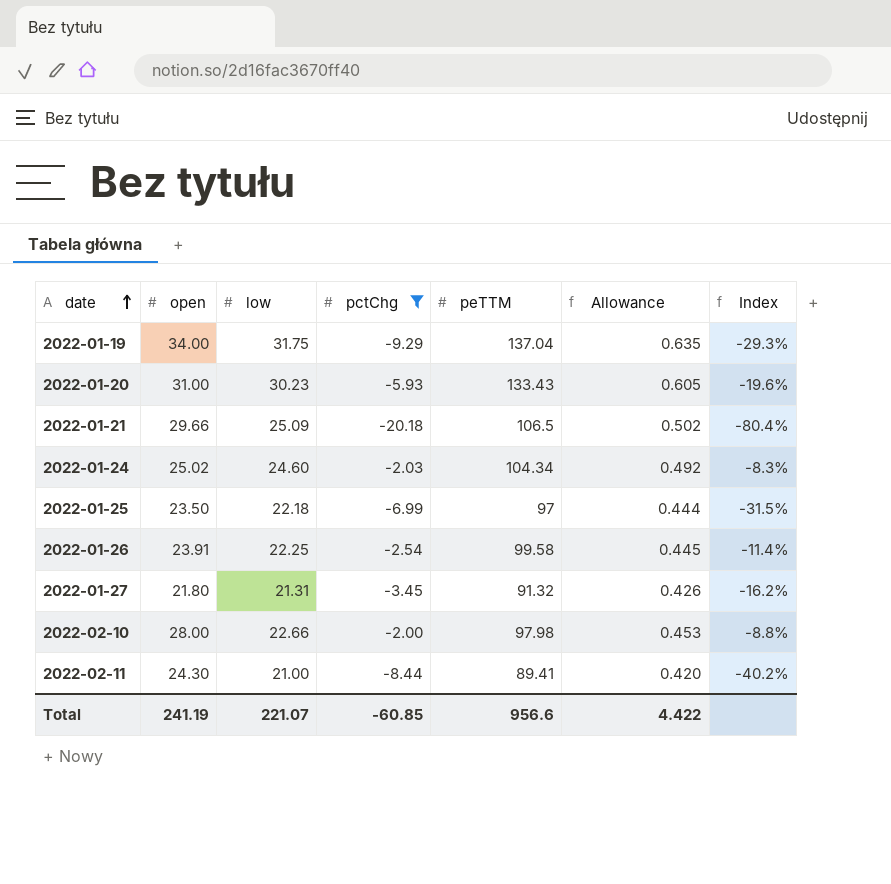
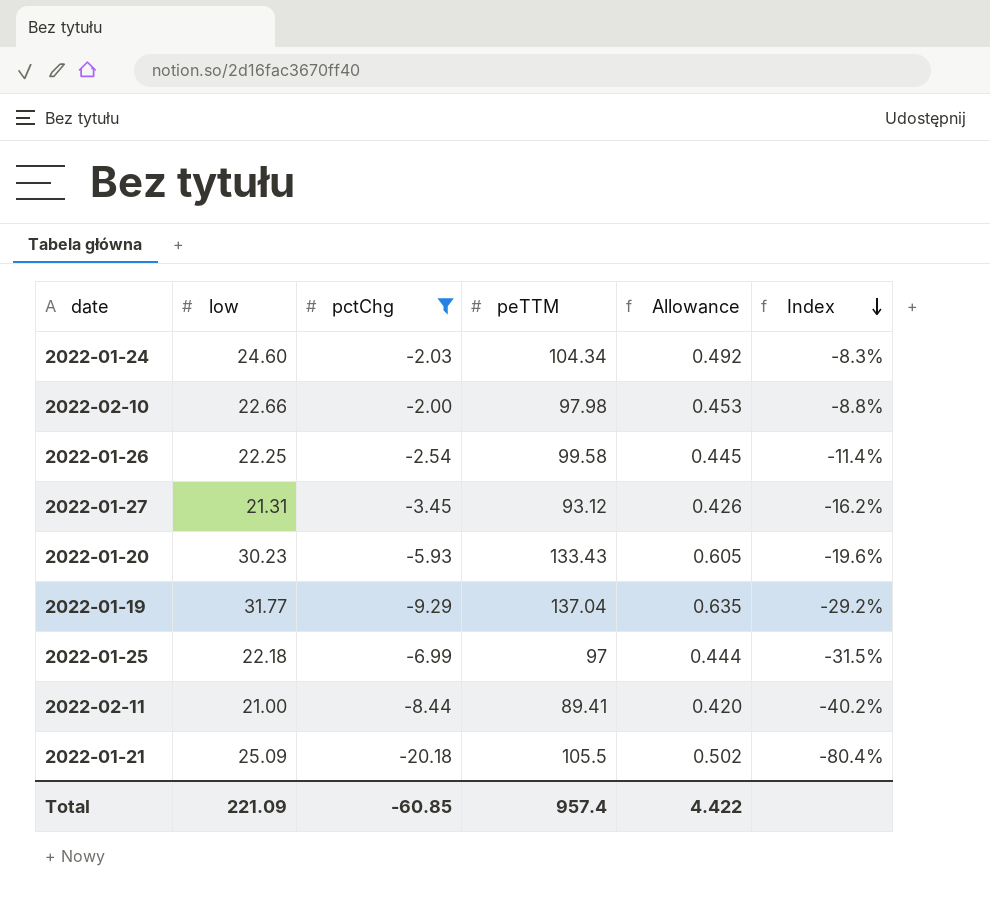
row order: date ascending -> Index descending
column open | position: 2 -> none
2022-01-27 | peTTM: 91.32 -> 93.12
2022-01-19 | low: 31.75 -> 31.77
2022-01-19 | Index: -29.3% -> -29.2%
2022-01-21 | peTTM: 106.5 -> 105.5
Total | low: 221.07 -> 221.09
Total | peTTM: 956.6 -> 957.4

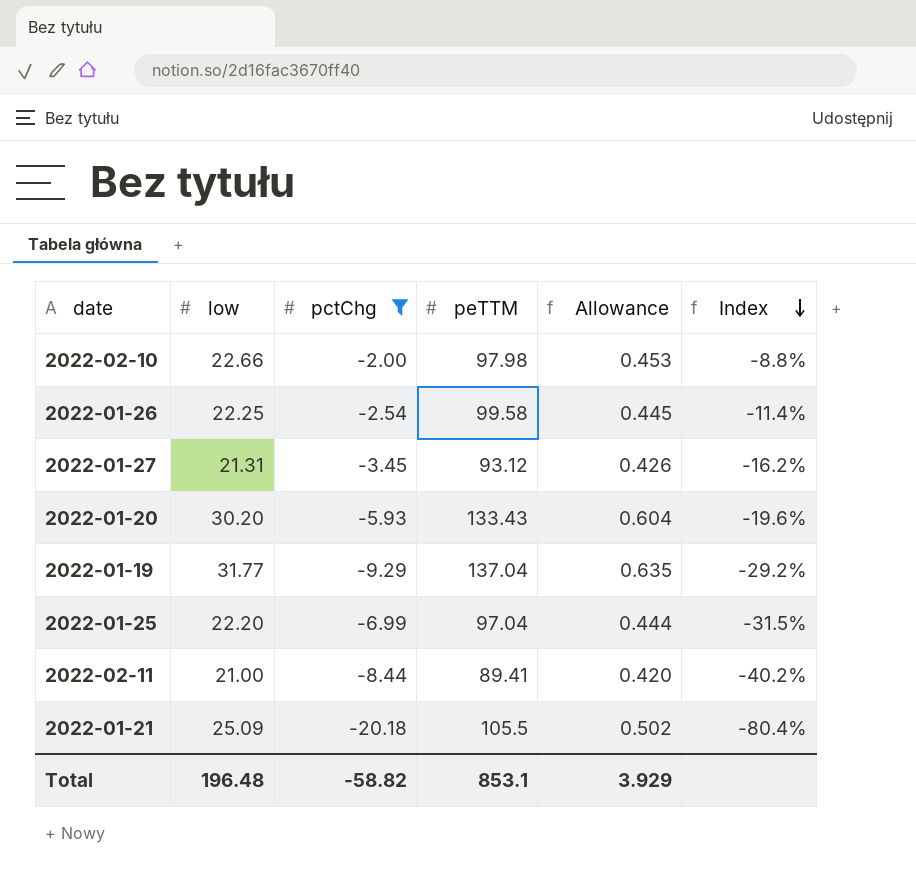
row 2022-01-24: 24.60 | -2.03 | 104.34 | 0.492 | -8.3% -> none
2022-01-20 | low: 30.23 -> 30.20
2022-01-20 | Allowance: 0.605 -> 0.604
2022-01-25 | low: 22.18 -> 22.20
2022-01-25 | peTTM: 97 -> 97.04
Total | low: 221.09 -> 196.48
Total | pctChg: -60.85 -> -58.82
Total | peTTM: 957.4 -> 853.1
Total | Allowance: 4.422 -> 3.929

